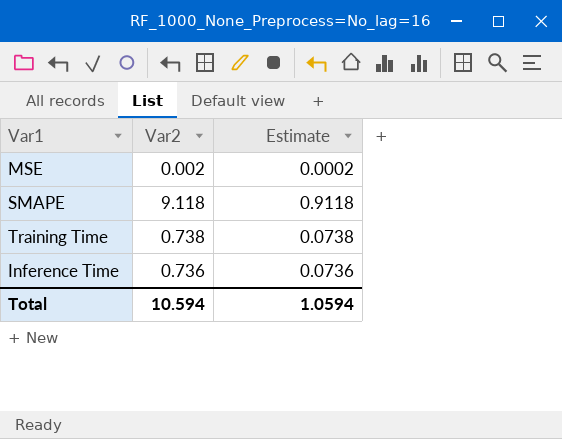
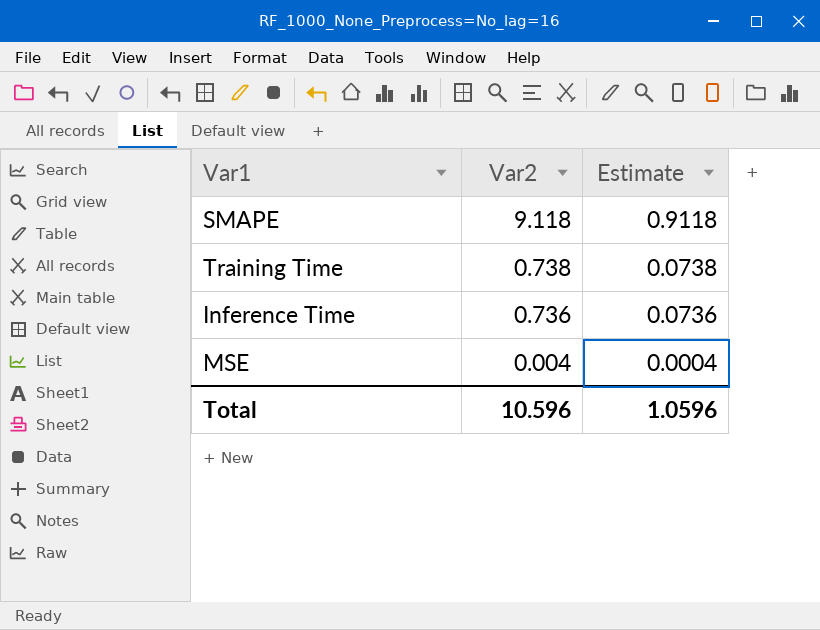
row order: none -> Var2 descending
MSE | Var2: 0.002 -> 0.004
MSE | Estimate: 0.0002 -> 0.0004
Total | Var2: 10.594 -> 10.596
Total | Estimate: 1.0594 -> 1.0596

